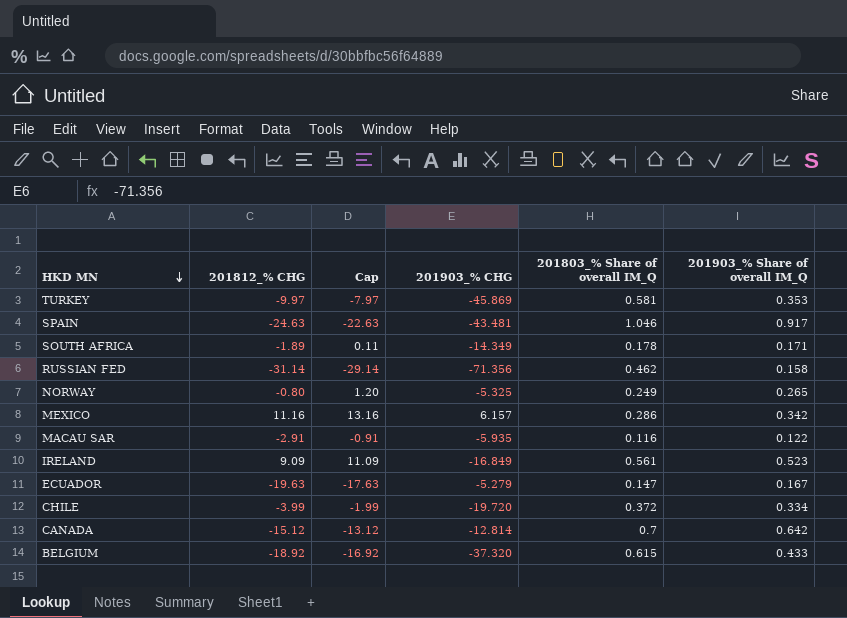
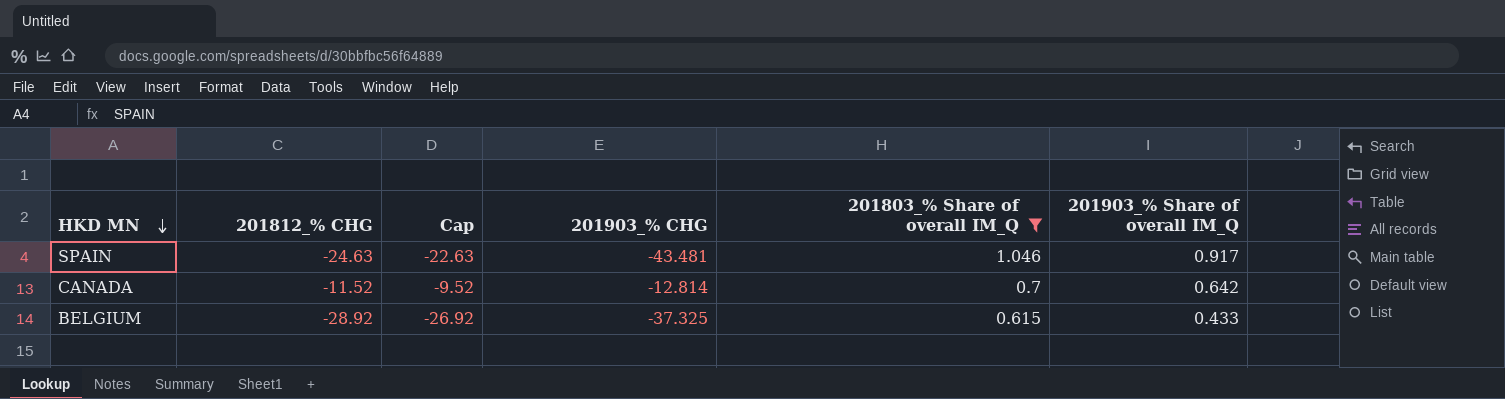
filter: none -> 201803_% Share of overall IM_Q >= 0.615
CANADA | 201812_% CHG: -15.12 -> -11.52
CANADA | Cap: -13.12 -> -9.52
BELGIUM | 201812_% CHG: -18.92 -> -28.92
BELGIUM | Cap: -16.92 -> -26.92
BELGIUM | 201903_% CHG: -37.320 -> -37.325

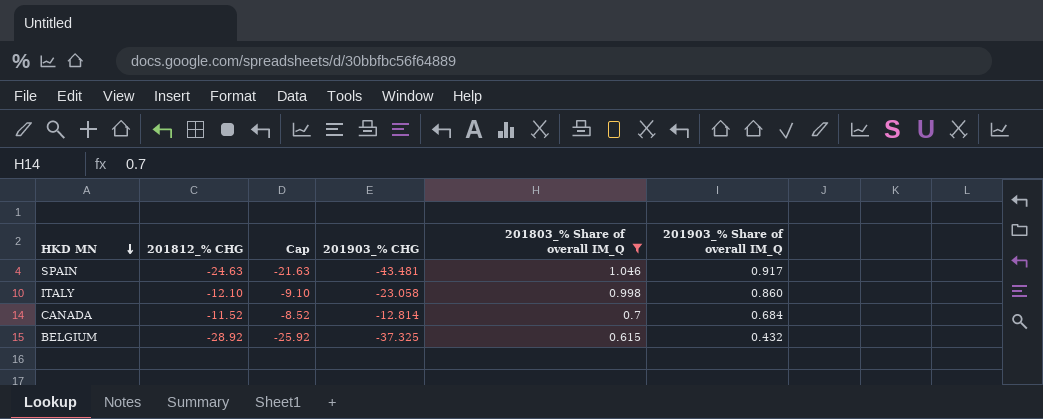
column Cap | formula: [201812_% CHG] + 2 -> [201812_% CHG] + 3
row ITALY: none -> -12.10 | -9.10 | -23.058 | 0.998 | 0.860
CANADA | 201903_% Share of overall IM_Q: 0.642 -> 0.684
BELGIUM | 201903_% Share of overall IM_Q: 0.433 -> 0.432

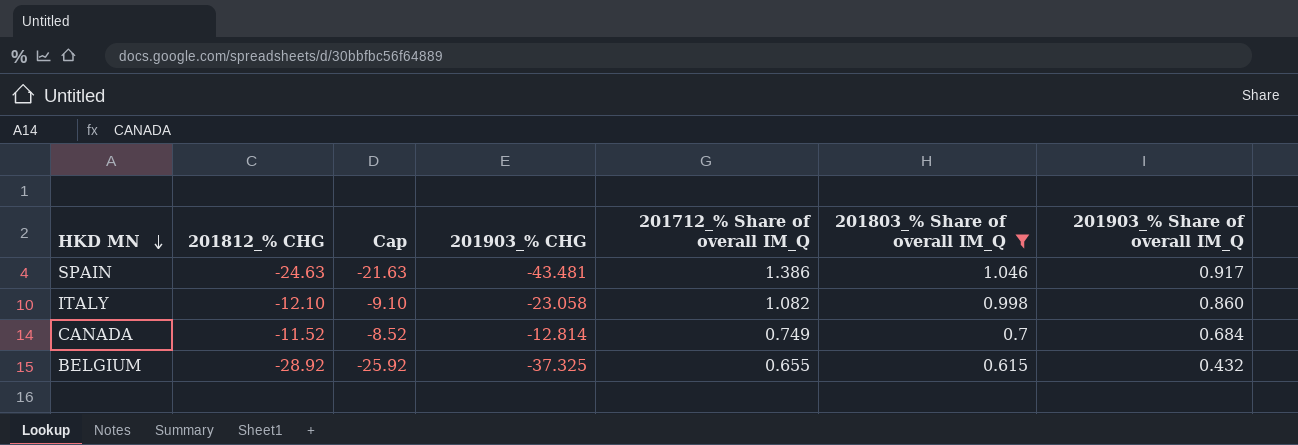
column 201712_% Share of overall IM_Q | position: none -> 5

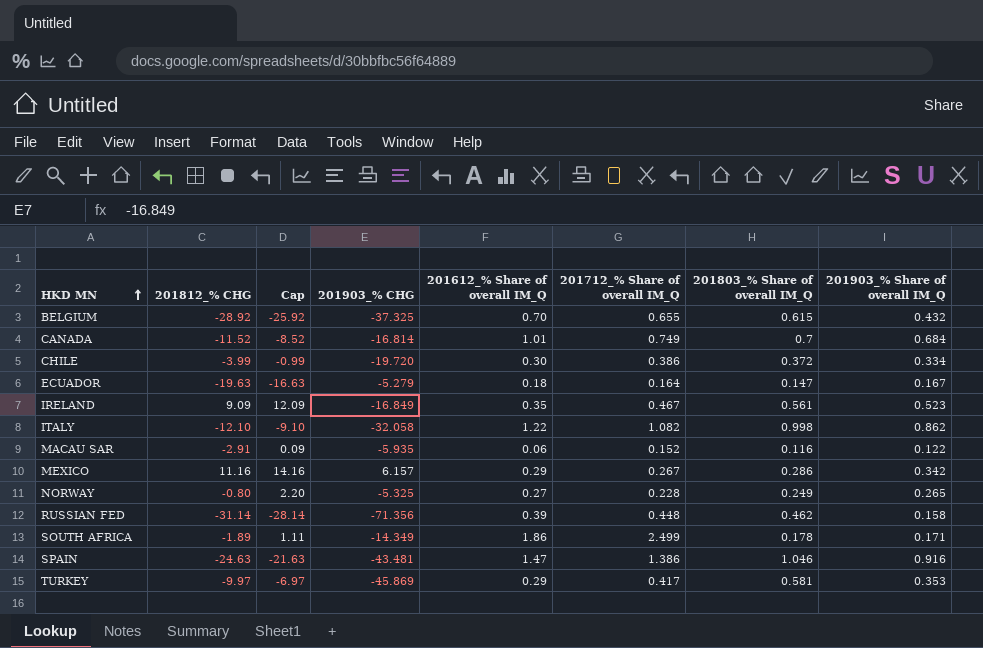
filter: 201803_% Share of overall IM_Q >= 0.615 -> none
row order: HKD MN descending -> HKD MN ascending
column 201612_% Share of overall IM_Q | position: none -> 5
CANADA | 201903_% CHG: -12.814 -> -16.814
ITALY | 201903_% CHG: -23.058 -> -32.058
ITALY | 201903_% Share of overall IM_Q: 0.860 -> 0.862
SPAIN | 201903_% Share of overall IM_Q: 0.917 -> 0.916

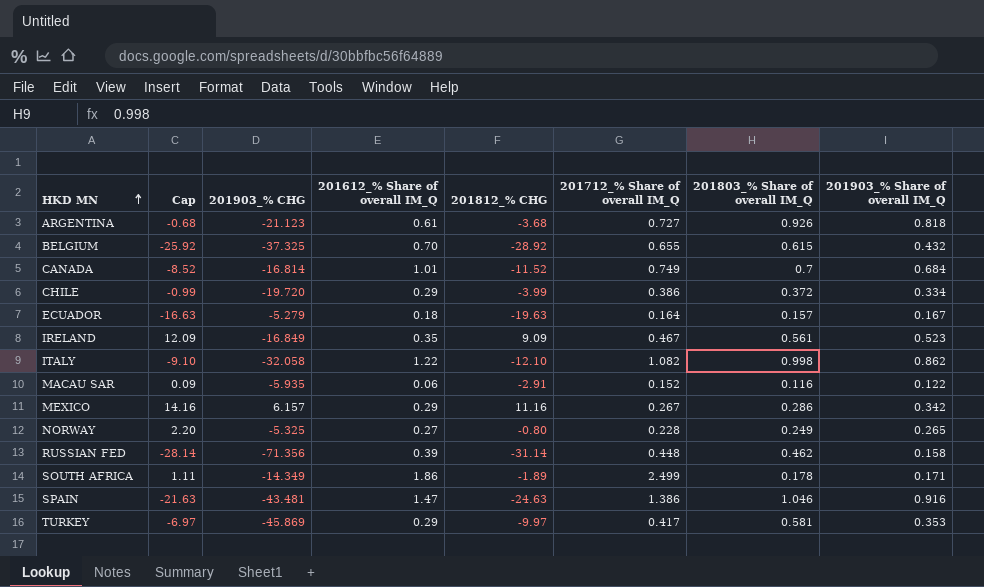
column 201812_% CHG | position: 2 -> 5
row ARGENTINA: none -> -0.68 | -21.123 | 0.61 | -3.68 | 0.727 | 0.926 | 0.818
CHILE | 201612_% Share of overall IM_Q: 0.30 -> 0.29
ECUADOR | 201803_% Share of overall IM_Q: 0.147 -> 0.157

